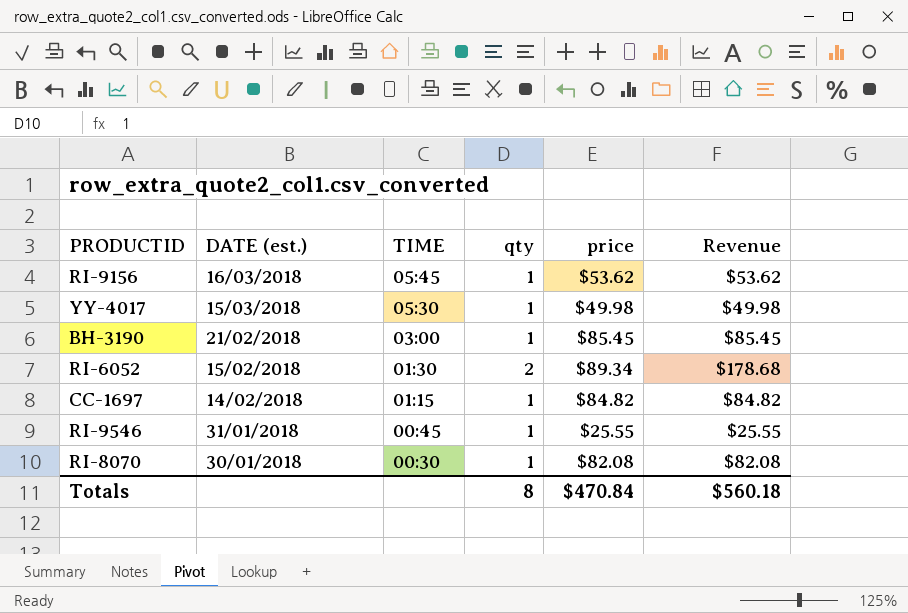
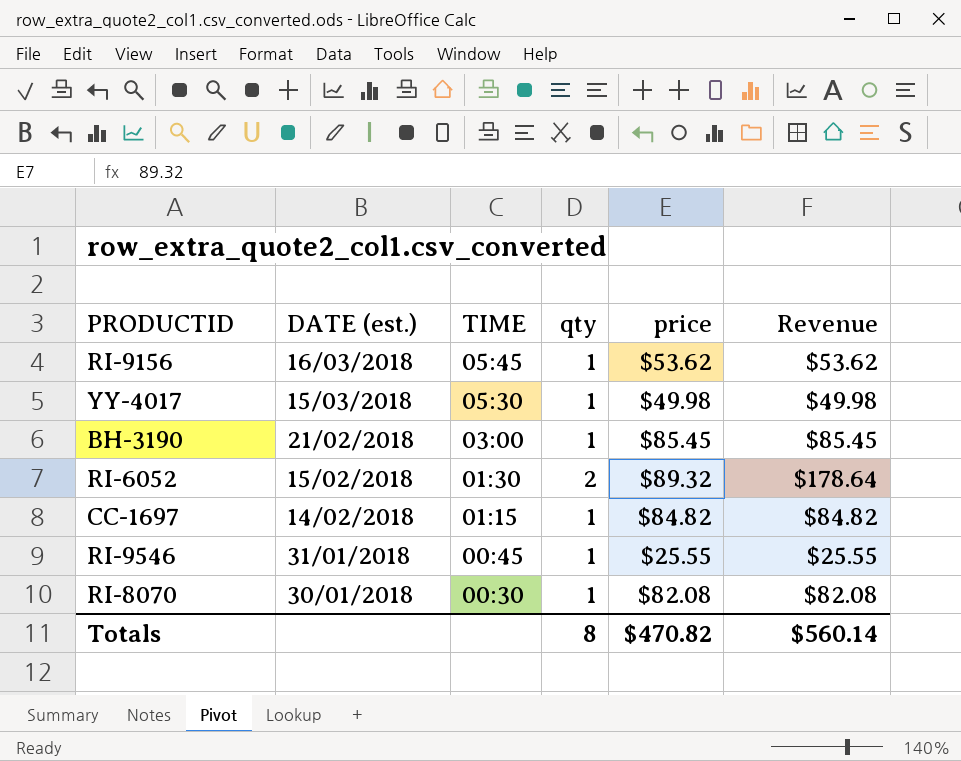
RI-6052 | price: $89.34 -> $89.32
RI-6052 | Revenue: $178.68 -> $178.64
Totals | price: $470.84 -> $470.82
Totals | Revenue: $560.18 -> $560.14

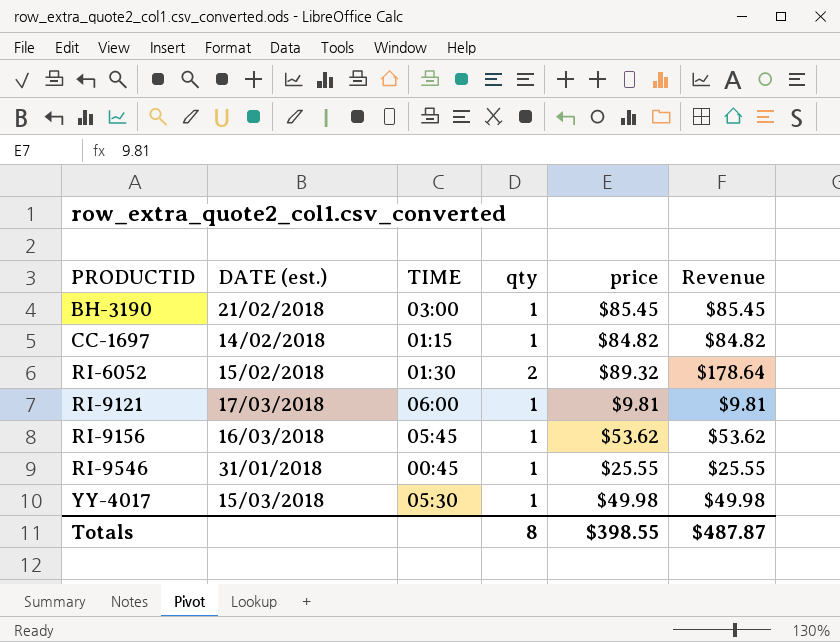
row order: DATE (est.) descending -> PRODUCTID ascending
row RI-8070: 30/01/2018 | 00:30 | 1 | $82.08 | $82.08 -> none
row RI-9121: none -> 17/03/2018 | 06:00 | 1 | $9.81 | $9.81
Totals | price: $470.82 -> $398.55
Totals | Revenue: $560.14 -> $487.87

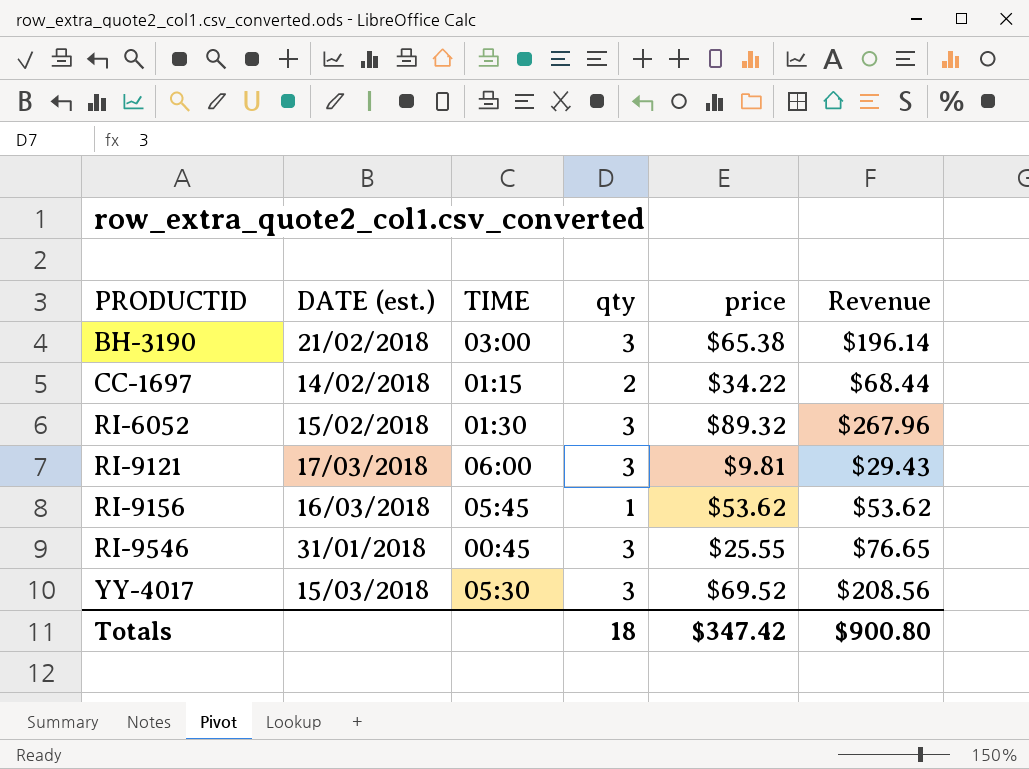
BH-3190 | qty: 1 -> 3
BH-3190 | price: $85.45 -> $65.38
BH-3190 | Revenue: $85.45 -> $196.14
CC-1697 | qty: 1 -> 2
CC-1697 | price: $84.82 -> $34.22
CC-1697 | Revenue: $84.82 -> $68.44
RI-6052 | qty: 2 -> 3
RI-6052 | Revenue: $178.64 -> $267.96
RI-9121 | qty: 1 -> 3
RI-9121 | Revenue: $9.81 -> $29.43
RI-9546 | qty: 1 -> 3
RI-9546 | Revenue: $25.55 -> $76.65
YY-4017 | qty: 1 -> 3
YY-4017 | price: $49.98 -> $69.52
YY-4017 | Revenue: $49.98 -> $208.56
Totals | qty: 8 -> 18
Totals | price: $398.55 -> $347.42
Totals | Revenue: $487.87 -> $900.80

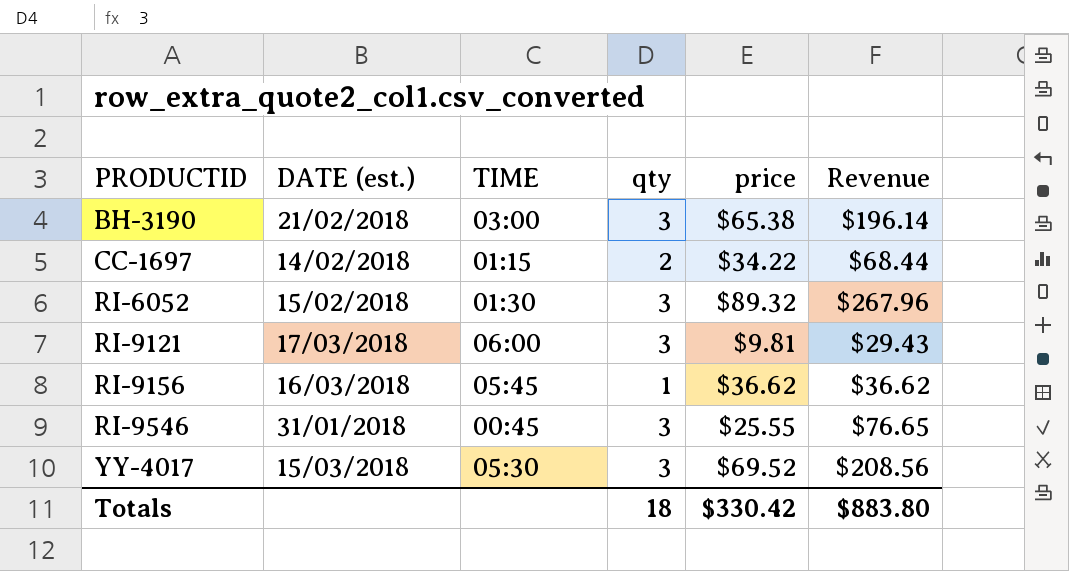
RI-9156 | price: $53.62 -> $36.62
RI-9156 | Revenue: $53.62 -> $36.62
Totals | price: $347.42 -> $330.42
Totals | Revenue: $900.80 -> $883.80

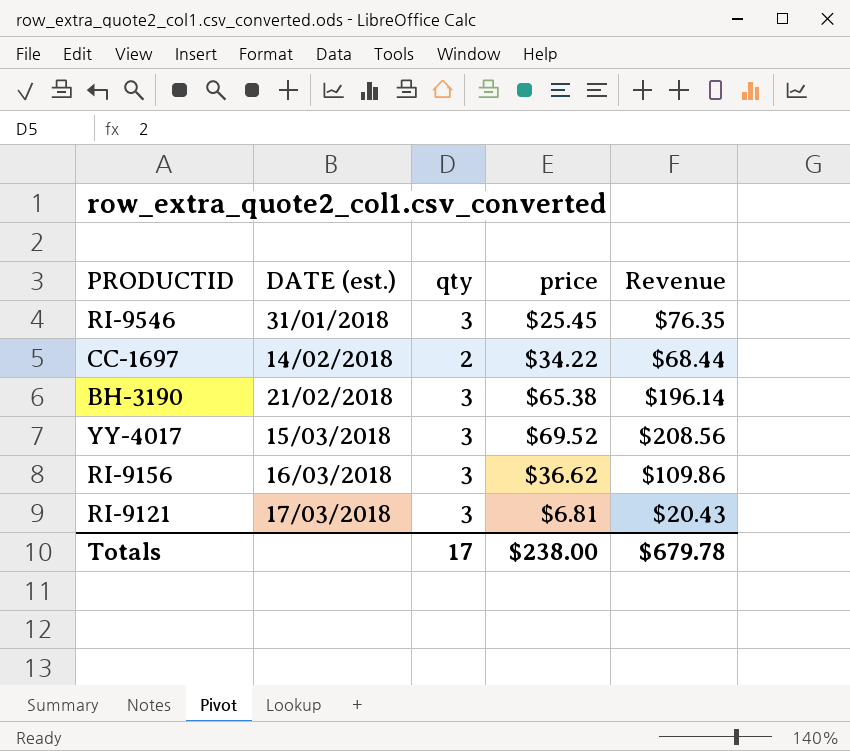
row order: PRODUCTID ascending -> DATE (est.) ascending
column TIME | position: 3 -> none
row RI-6052: 15/02/2018 | 01:30 | 3 | $89.32 | $267.96 -> none
RI-9546 | price: $25.55 -> $25.45
RI-9546 | Revenue: $76.65 -> $76.35
RI-9156 | qty: 1 -> 3
RI-9156 | Revenue: $36.62 -> $109.86
RI-9121 | price: $9.81 -> $6.81
RI-9121 | Revenue: $29.43 -> $20.43
Totals | qty: 18 -> 17
Totals | price: $330.42 -> $238.00
Totals | Revenue: $883.80 -> $679.78

